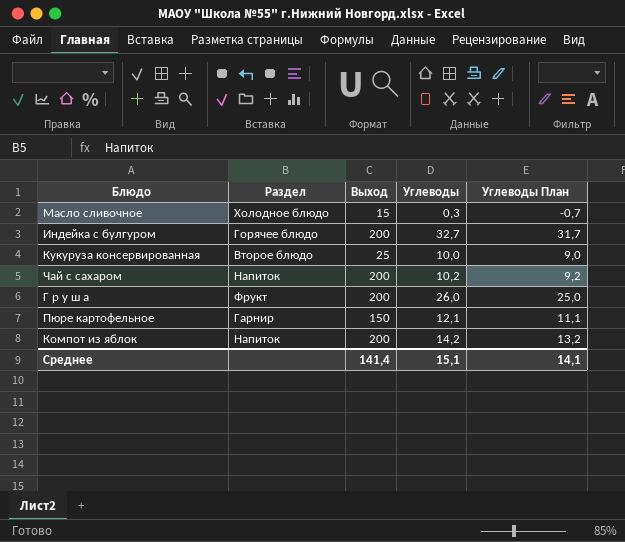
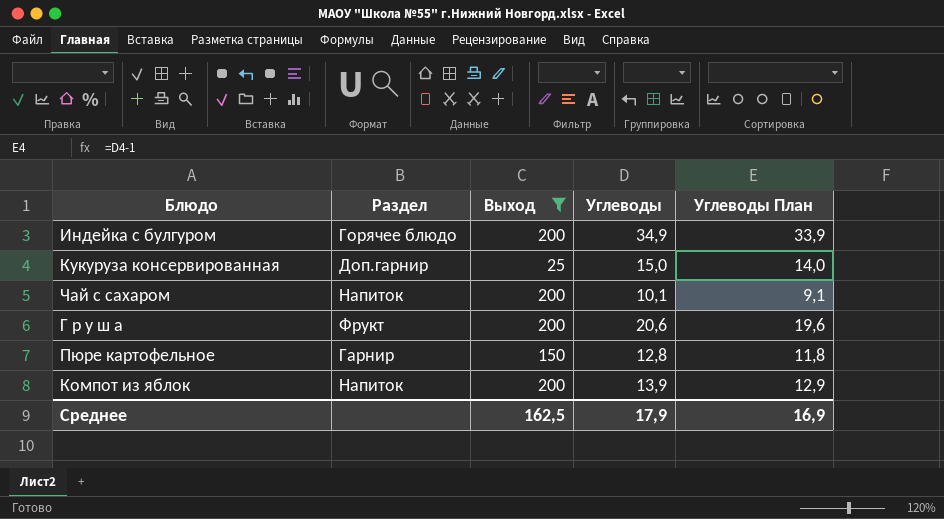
filter: none -> Выход != 15
Индейка с булгуром | Углеводы: 32,7 -> 34,9
Индейка с булгуром | Углеводы План: 31,7 -> 33,9
Кукуруза консервированная | Раздел: Второе блюдо -> Доп.гарнир
Кукуруза консервированная | Углеводы: 10,0 -> 15,0
Кукуруза консервированная | Углеводы План: 9,0 -> 14,0
Чай с сахаром | Углеводы: 10,2 -> 10,1
Чай с сахаром | Углеводы План: 9,2 -> 9,1
Г р у ш а | Углеводы: 26,0 -> 20,6
Г р у ш а | Углеводы План: 25,0 -> 19,6
Пюре картофельное | Углеводы: 12,1 -> 12,8
Пюре картофельное | Углеводы План: 11,1 -> 11,8
Компот из яблок | Углеводы: 14,2 -> 13,9
Компот из яблок | Углеводы План: 13,2 -> 12,9
Среднее | Выход: 141,4 -> 162,5
Среднее | Углеводы: 15,1 -> 17,9
Среднее | Углеводы План: 14,1 -> 16,9

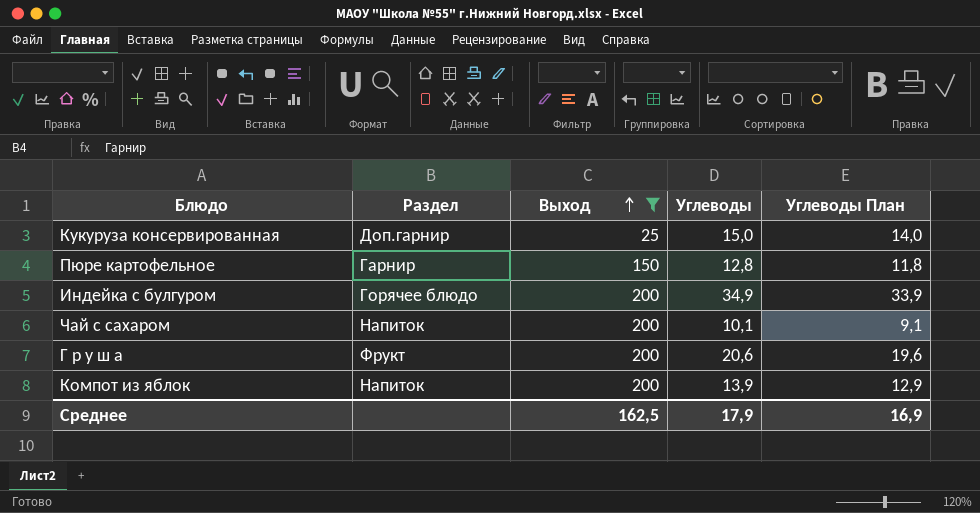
row order: none -> Выход ascending

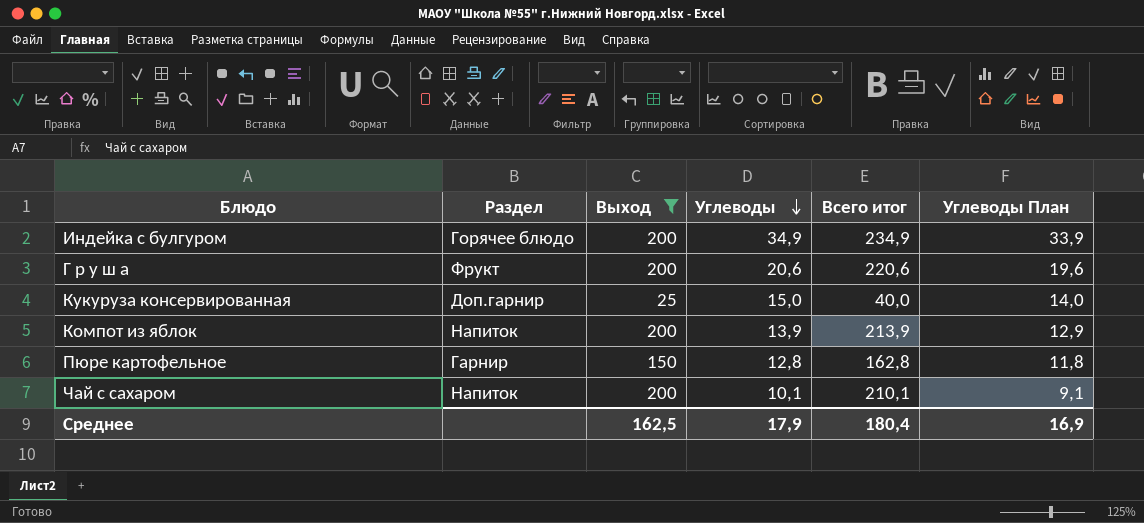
row order: Выход ascending -> Углеводы descending
column Всего итог | formula: none -> [Выход] + [Углеводы]

